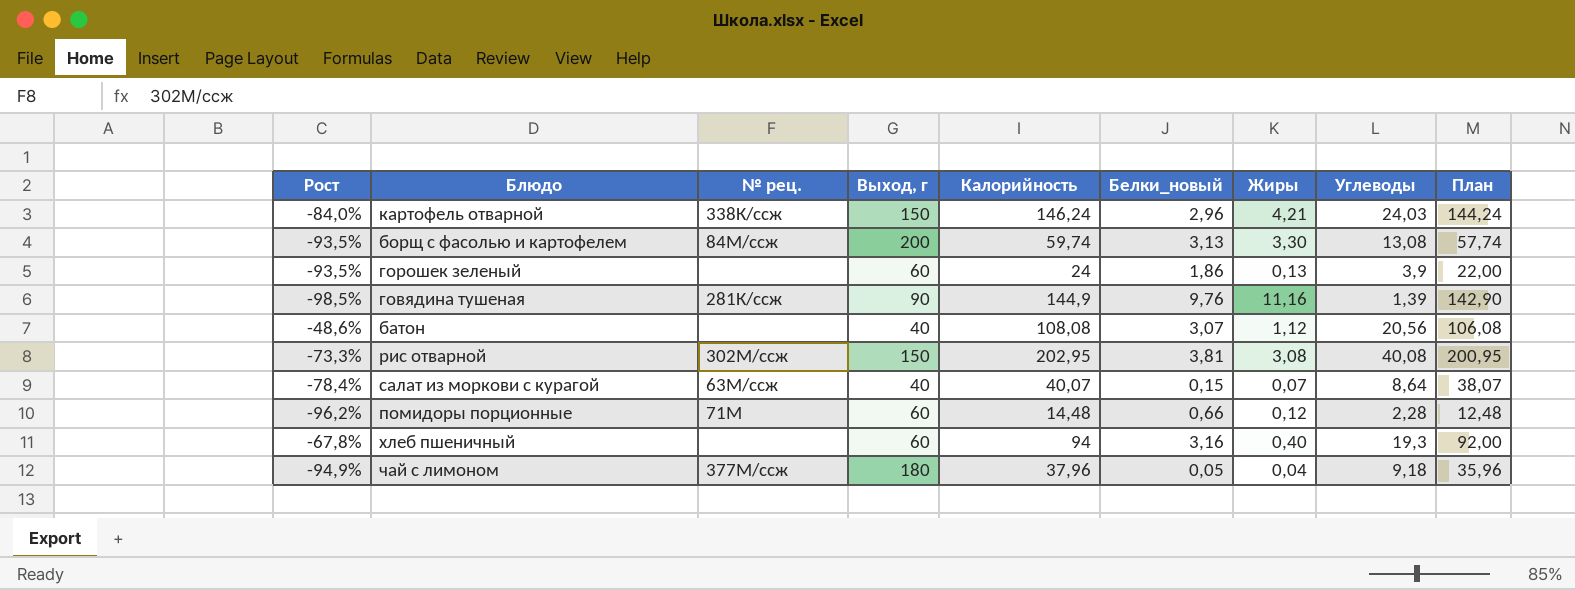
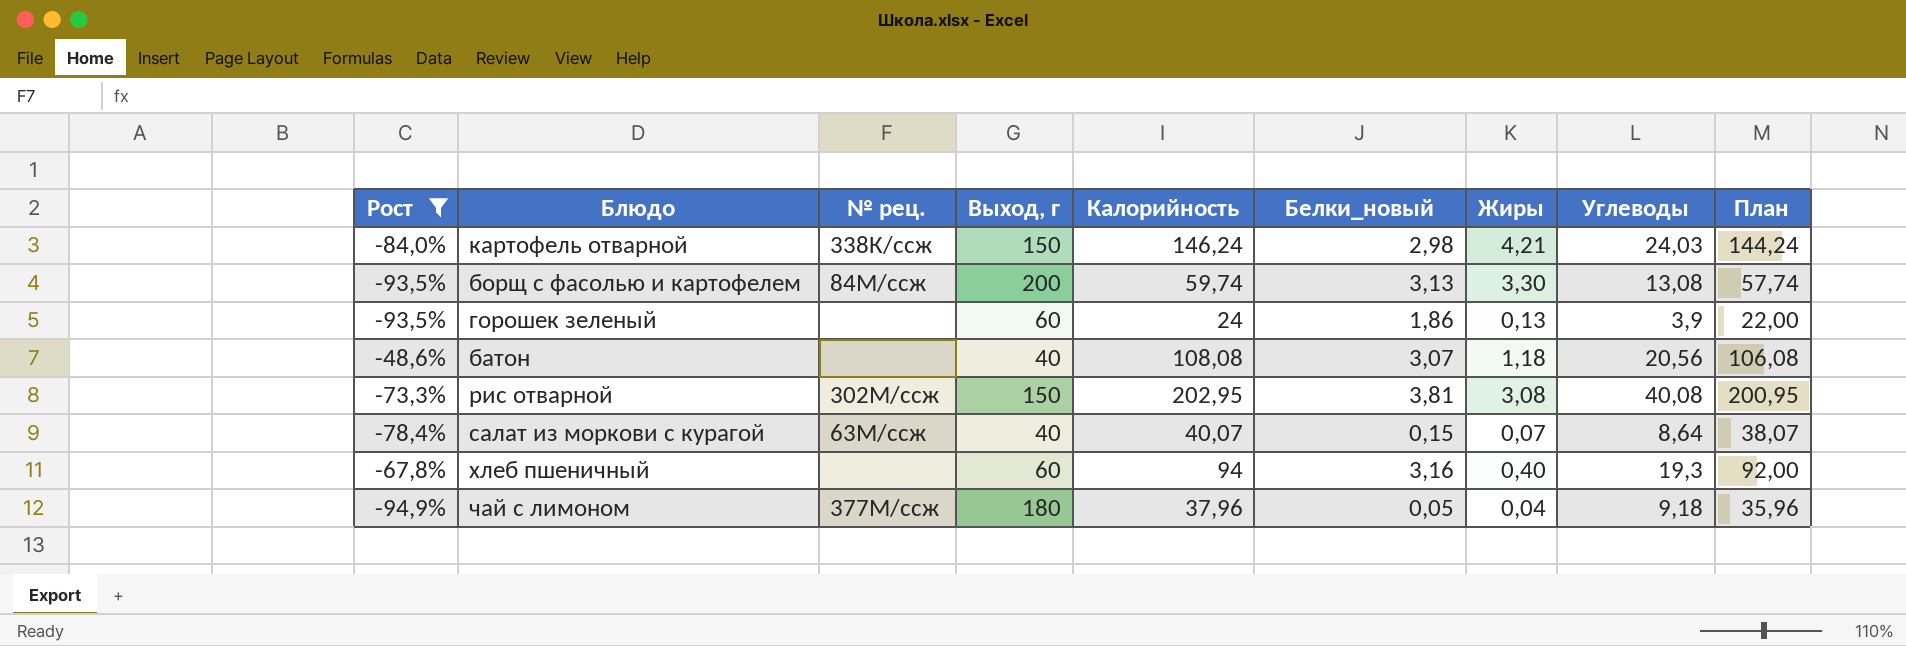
filter: none -> Рост >= -94,9%
картофель отварной | Белки_новый: 2,96 -> 2,98
батон | Жиры: 1,12 -> 1,18

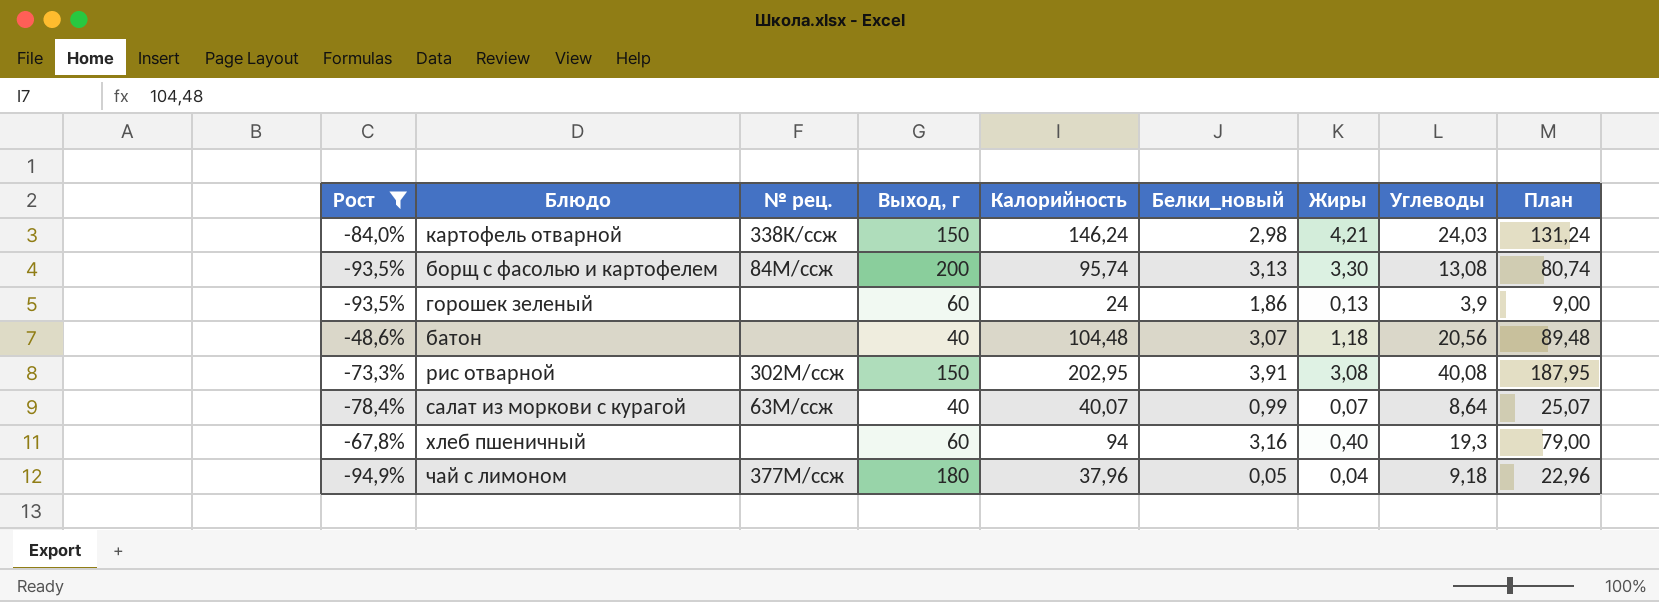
column План | formula: [Калорийность] - 2 -> [Калорийность] - 15
борщ с фасолью и картофелем | Калорийность: 59,74 -> 95,74
батон | Калорийность: 108,08 -> 104,48
рис отварной | Белки_новый: 3,81 -> 3,91
салат из моркови с курагой | Белки_новый: 0,15 -> 0,99

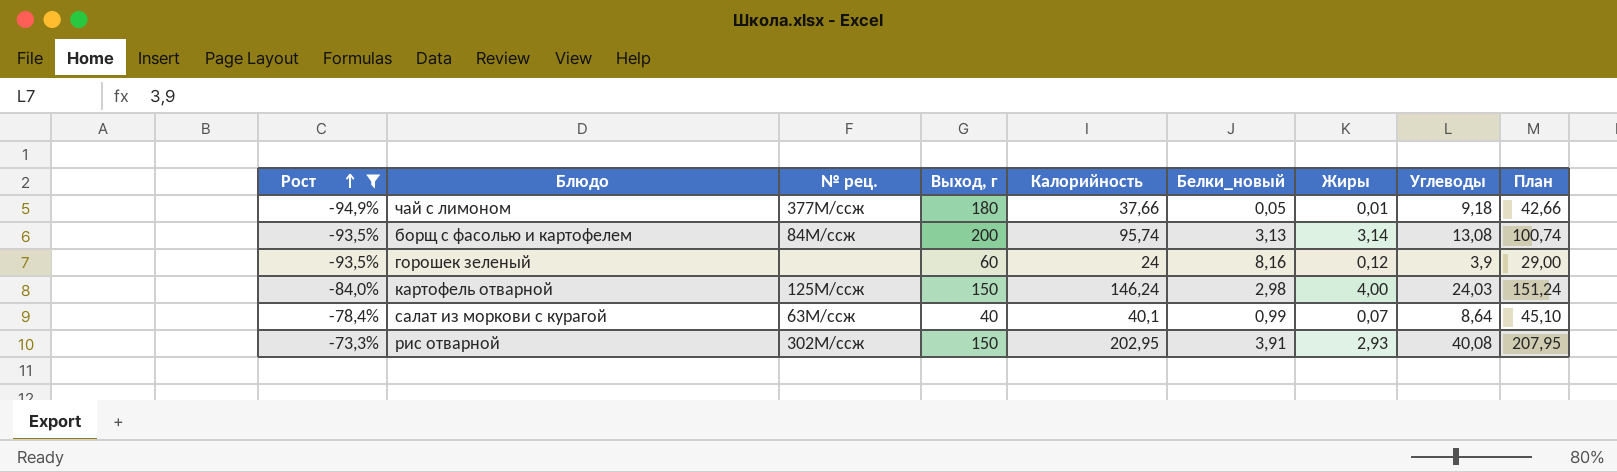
row order: none -> Рост ascending
column План | formula: [Калорийность] - 15 -> [Калорийность] + 5
row батон: -48,6% | none | 40 | 104,48 | 3,07 | 1,18 | 20,56 | 89,48 -> none
row хлеб пшеничный: -67,8% | none | 60 | 94 | 3,16 | 0,40 | 19,3 | 79,00 -> none
чай с лимоном | Калорийность: 37,96 -> 37,66
чай с лимоном | Жиры: 0,04 -> 0,01
борщ с фасолью и картофелем | Жиры: 3,30 -> 3,14
горошек зеленый | Белки_новый: 1,86 -> 8,16
горошек зеленый | Жиры: 0,13 -> 0,12
картофель отварной | № рец.: 338К/ссж -> 125М/ссж
картофель отварной | Жиры: 4,21 -> 4,00
салат из моркови с курагой | Калорийность: 40,07 -> 40,1
рис отварной | Жиры: 3,08 -> 2,93

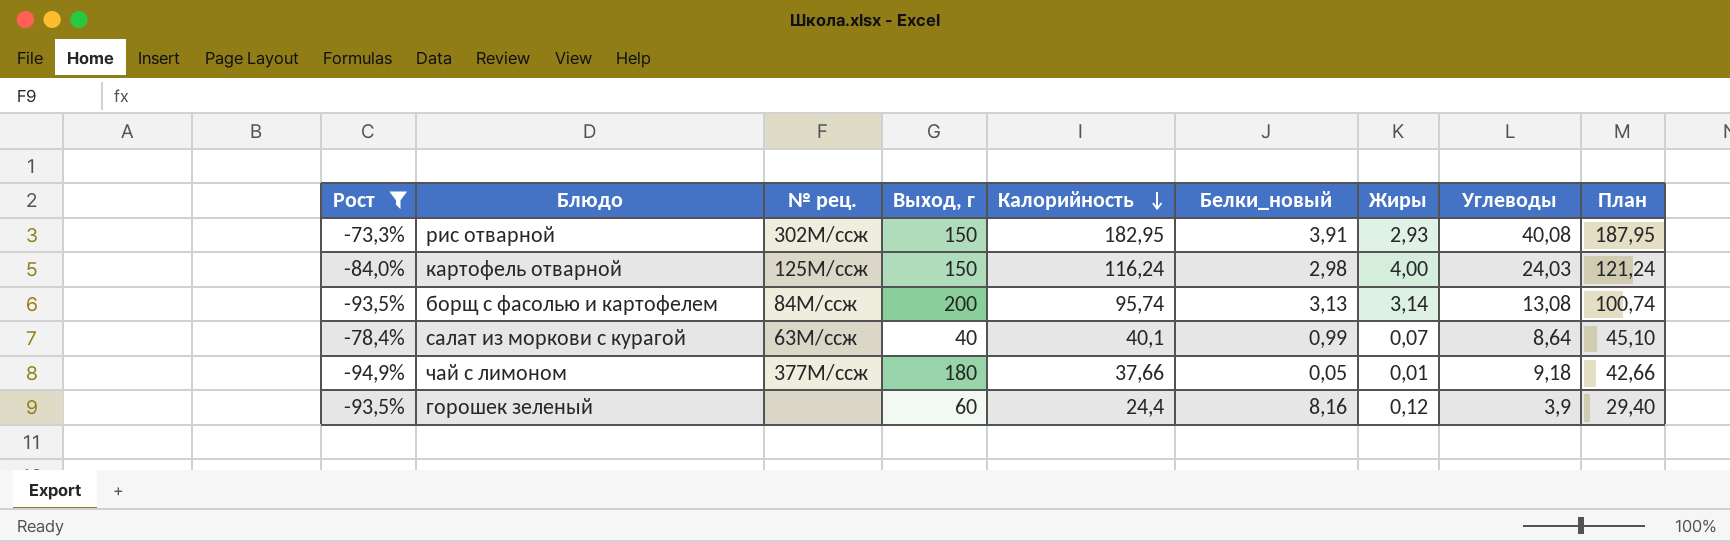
row order: Рост ascending -> Калорийность descending
рис отварной | Калорийность: 202,95 -> 182,95
рис отварной | План: 207,95 -> 187,95
картофель отварной | Калорийность: 146,24 -> 116,24
картофель отварной | План: 151,24 -> 121,24
горошек зеленый | Калорийность: 24 -> 24,4
горошек зеленый | План: 29,00 -> 29,40

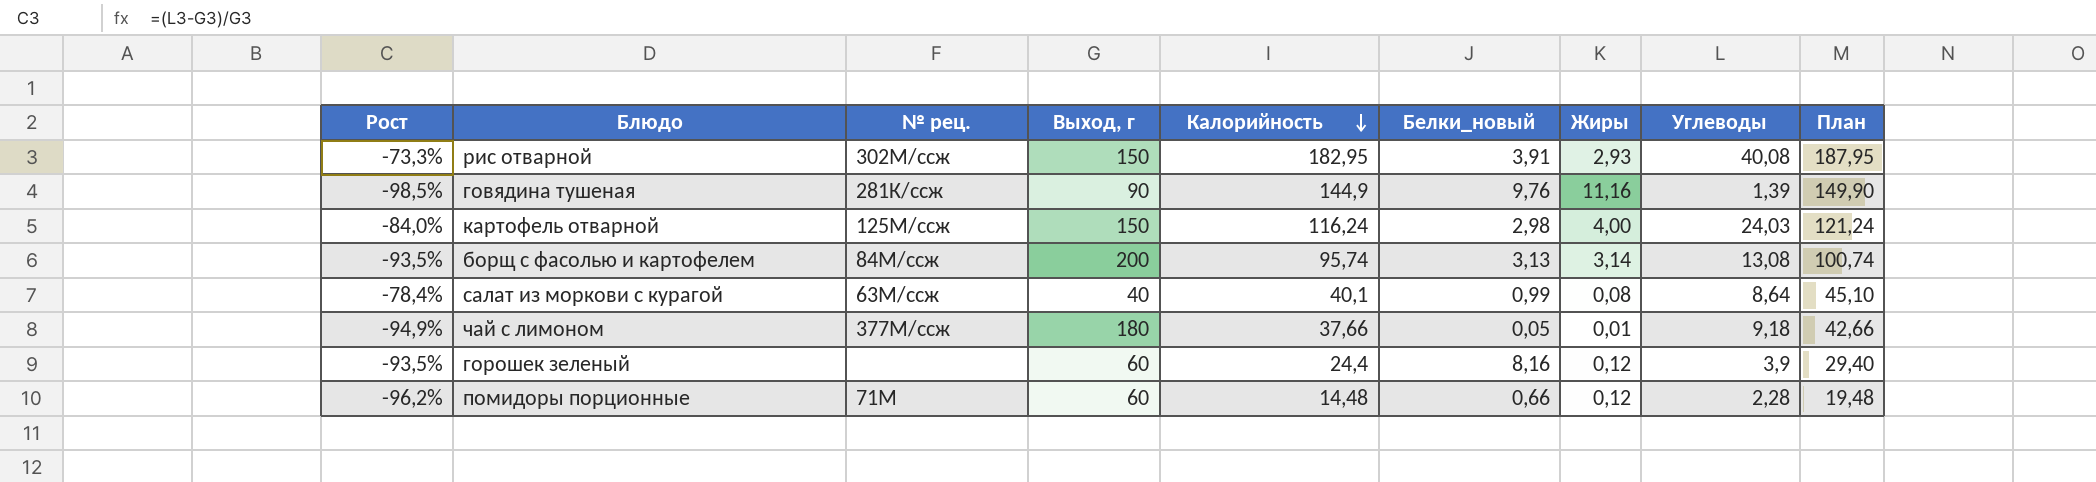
filter: Рост >= -94,9% -> none
салат из моркови с курагой | Жиры: 0,07 -> 0,08

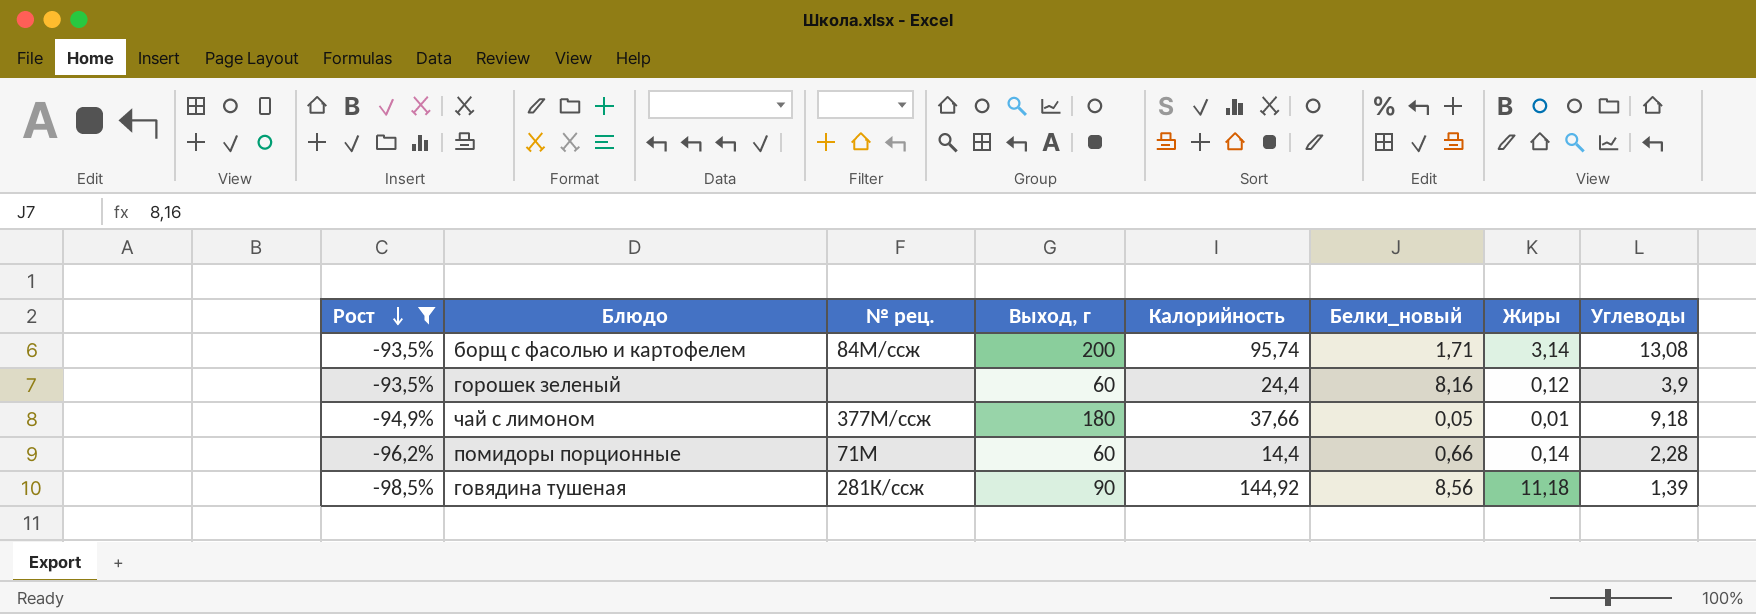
filter: none -> Рост <= -93,5%
row order: Калорийность descending -> Рост descending
column План | formula: [Калорийность] + 5 -> none
борщ с фасолью и картофелем | Белки_новый: 3,13 -> 1,71
помидоры порционные | Калорийность: 14,48 -> 14,4
помидоры порционные | Жиры: 0,12 -> 0,14
говядина тушеная | Калорийность: 144,9 -> 144,92
говядина тушеная | Белки_новый: 9,76 -> 8,56
говядина тушеная | Жиры: 11,16 -> 11,18

